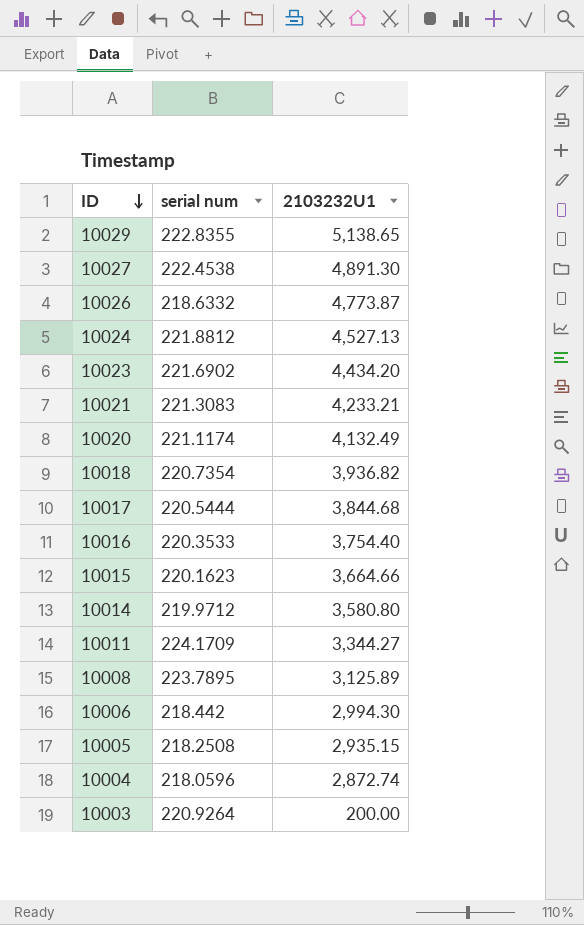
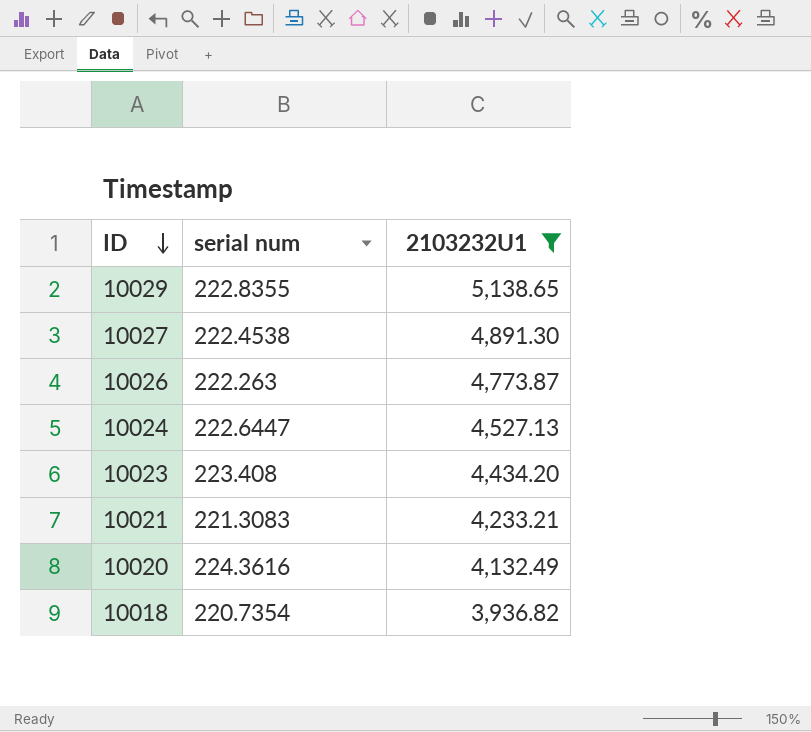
filter: none -> 2103232U1 >= 3,936.82
10026 | serial num: 218.6332 -> 222.263
10024 | serial num: 221.8812 -> 222.6447
10023 | serial num: 221.6902 -> 223.408
10020 | serial num: 221.1174 -> 224.3616

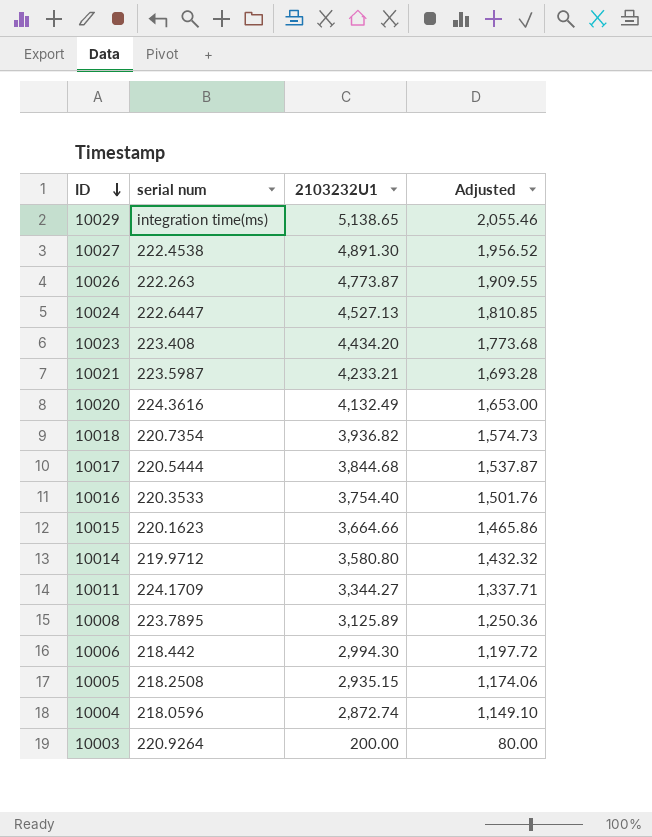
filter: 2103232U1 >= 3,936.82 -> none
column Adjusted | formula: none -> [2103232U1] * 0.4
10029 | serial num: 222.8355 -> integration time(ms)
10021 | serial num: 221.3083 -> 223.5987

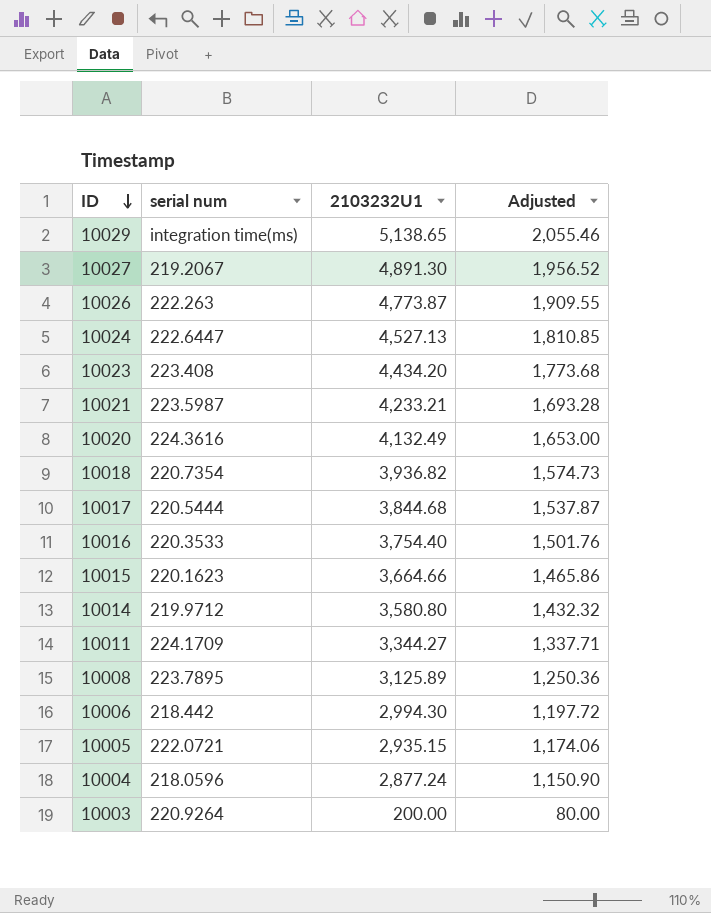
10027 | serial num: 222.4538 -> 219.2067
10005 | serial num: 218.2508 -> 222.0721
10004 | 2103232U1: 2,872.74 -> 2,877.24
10004 | Adjusted: 1,149.10 -> 1,150.90

